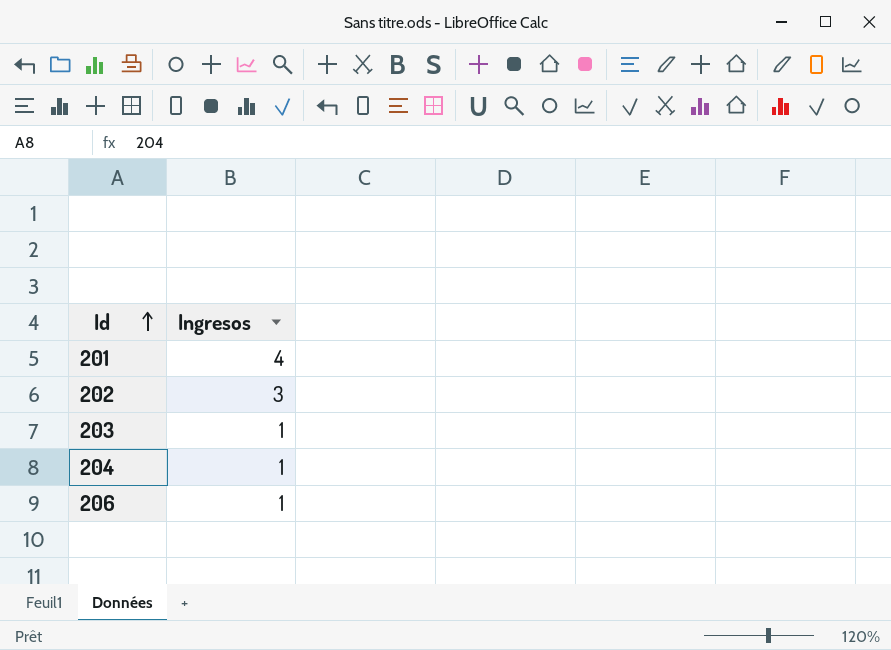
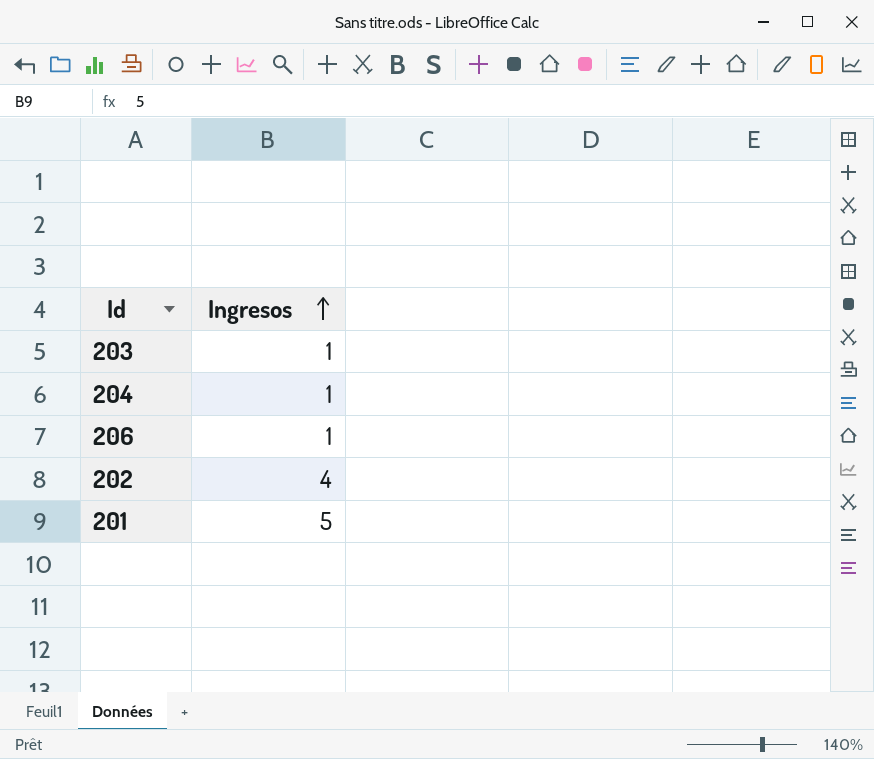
row order: Id ascending -> Ingresos ascending
202 | Ingresos: 3 -> 4
201 | Ingresos: 4 -> 5

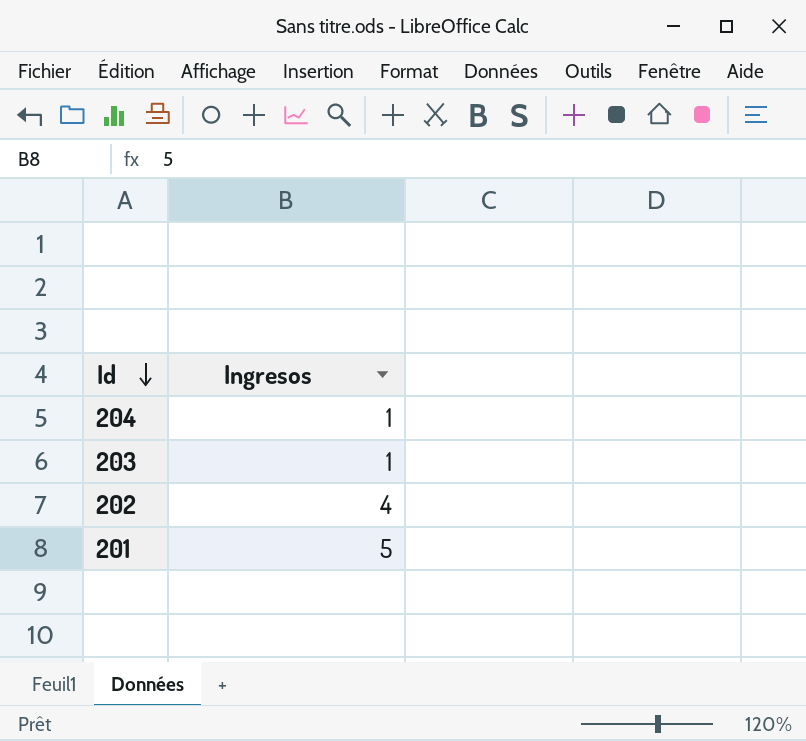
row order: Ingresos ascending -> Id descending
row 206: 1 -> none

